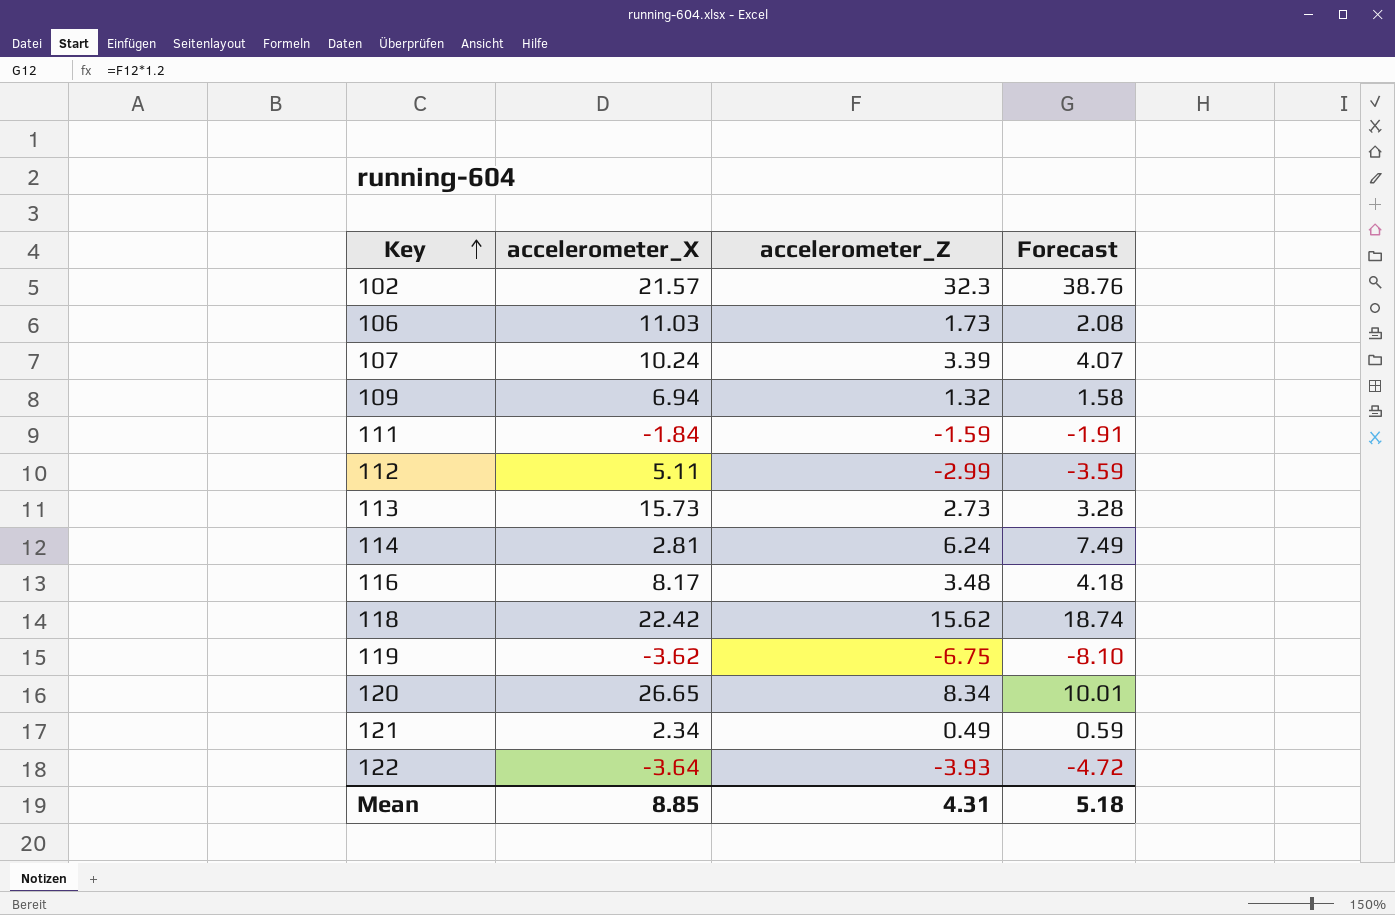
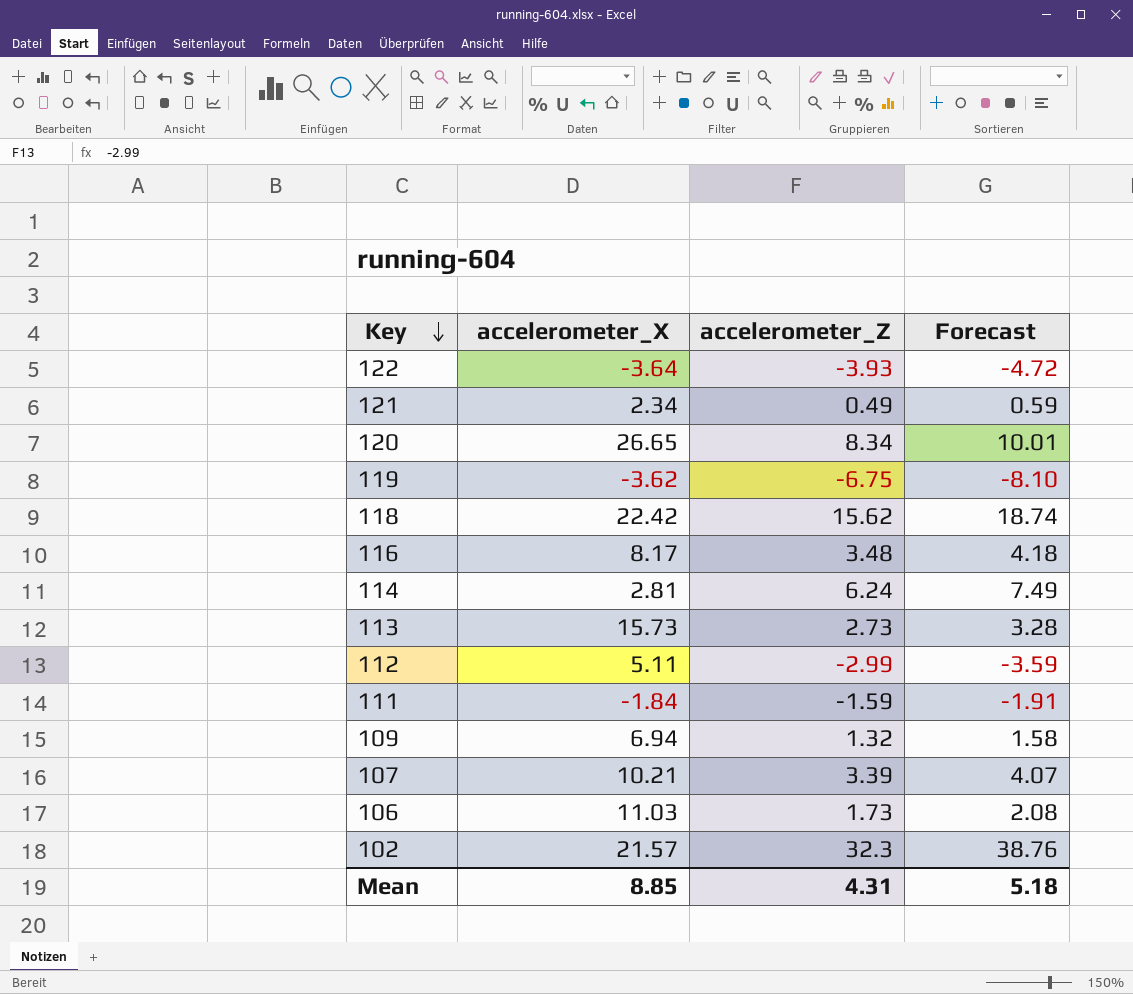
row order: Key ascending -> Key descending
107 | accelerometer_X: 10.24 -> 10.21

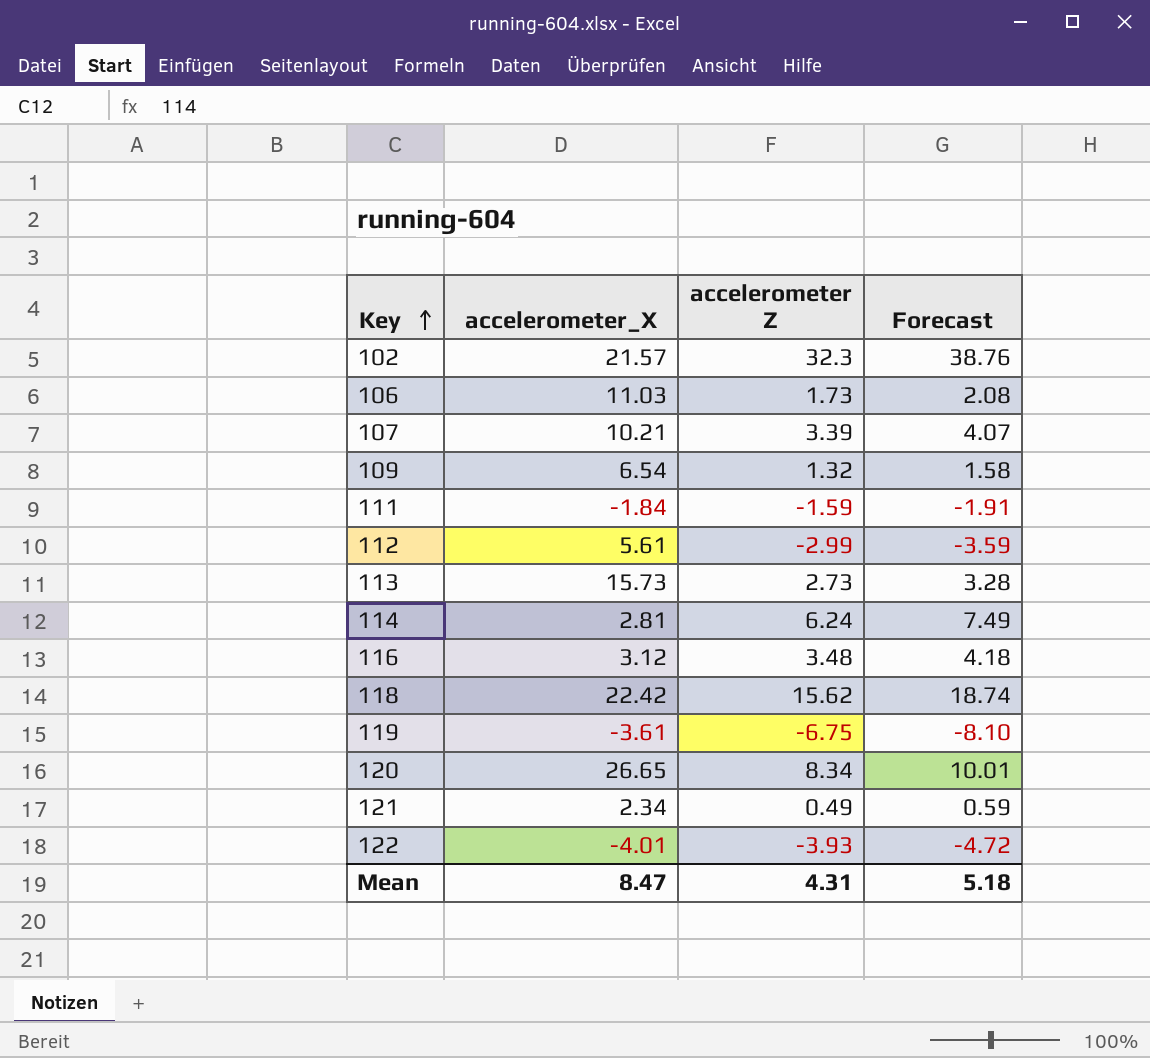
row order: Key descending -> Key ascending
column name: accelerometer_Z -> accelerometer Z
109 | accelerometer_X: 6.94 -> 6.54
112 | accelerometer_X: 5.11 -> 5.61
116 | accelerometer_X: 8.17 -> 3.12
119 | accelerometer_X: -3.62 -> -3.61
122 | accelerometer_X: -3.64 -> -4.01
Mean | accelerometer_X: 8.85 -> 8.47

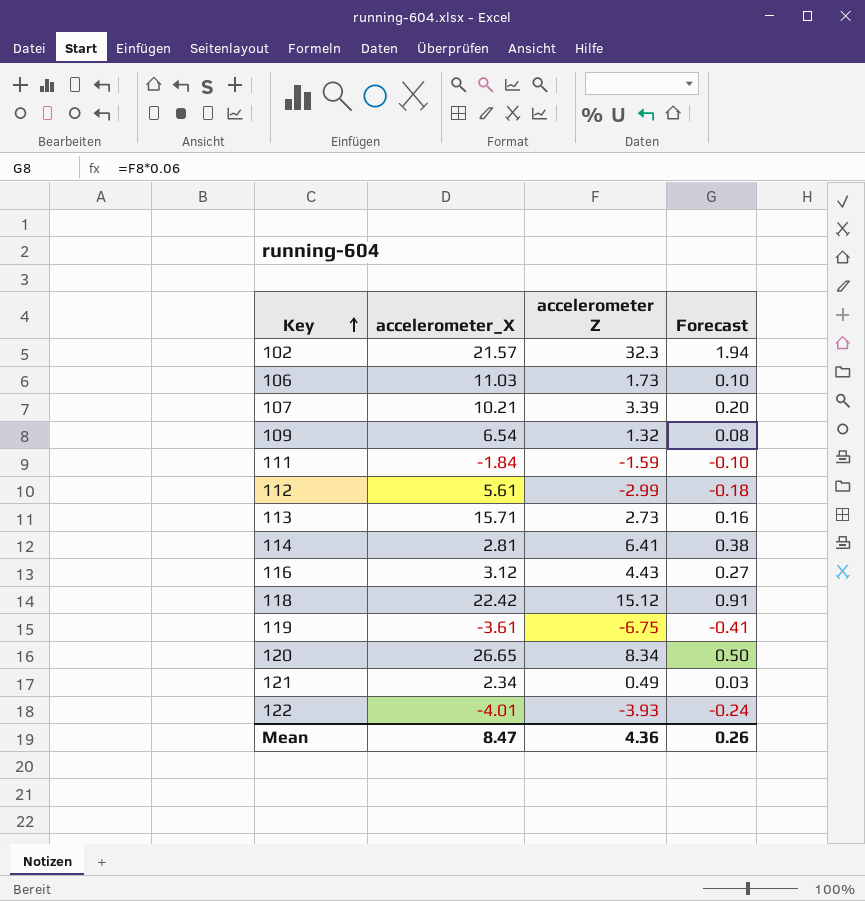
column Forecast | formula: [accelerometer Z] * 1.2 -> [accelerometer Z] * 0.06
113 | accelerometer_X: 15.73 -> 15.71
114 | accelerometer Z: 6.24 -> 6.41
116 | accelerometer Z: 3.48 -> 4.43
118 | accelerometer Z: 15.62 -> 15.12
Mean | accelerometer Z: 4.31 -> 4.36
Mean | Forecast: 5.18 -> 0.26

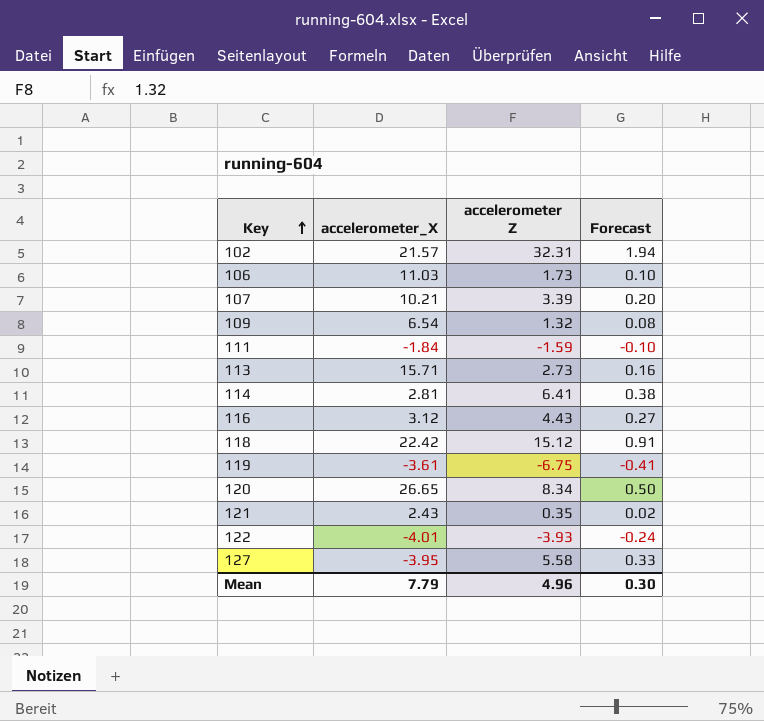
row 112: 5.61 | -2.99 | -0.18 -> none
102 | accelerometer Z: 32.3 -> 32.31
121 | accelerometer_X: 2.34 -> 2.43
121 | accelerometer Z: 0.49 -> 0.35
121 | Forecast: 0.03 -> 0.02
row 127: none -> -3.95 | 5.58 | 0.33
Mean | accelerometer_X: 8.47 -> 7.79
Mean | accelerometer Z: 4.36 -> 4.96
Mean | Forecast: 0.26 -> 0.30

